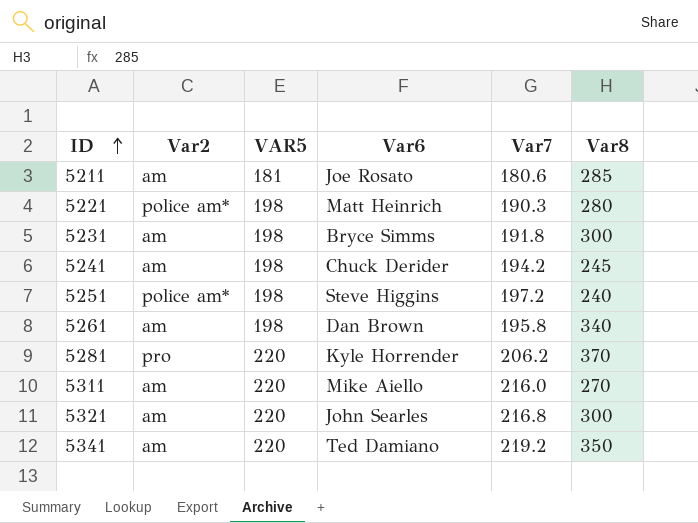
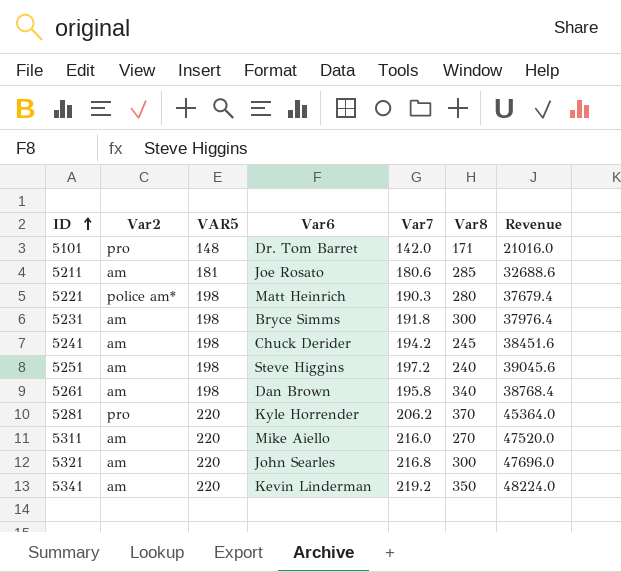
column Revenue | formula: none -> [VAR5] * [Var7]
row 5101: none -> pro | 148 | Dr. Tom Barret | 142.0 | 171 | 21016.0
5251 | Var2: police am* -> am
5341 | Var6: Ted Damiano -> Kevin Linderman

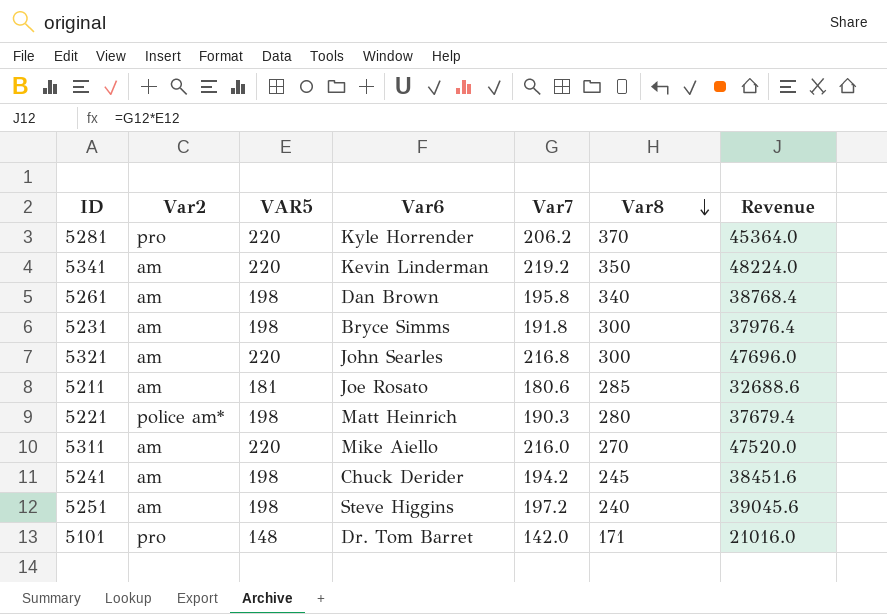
row order: ID ascending -> Var8 descending

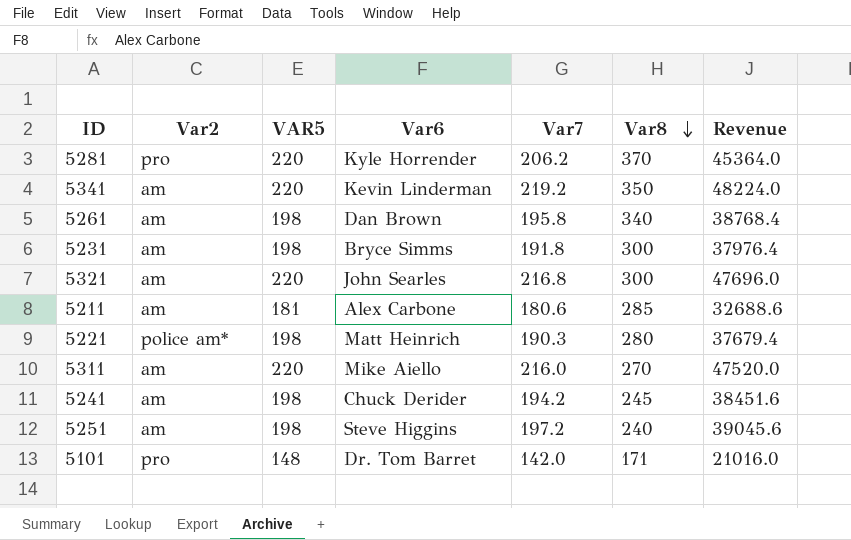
5211 | Var6: Joe Rosato -> Alex Carbone

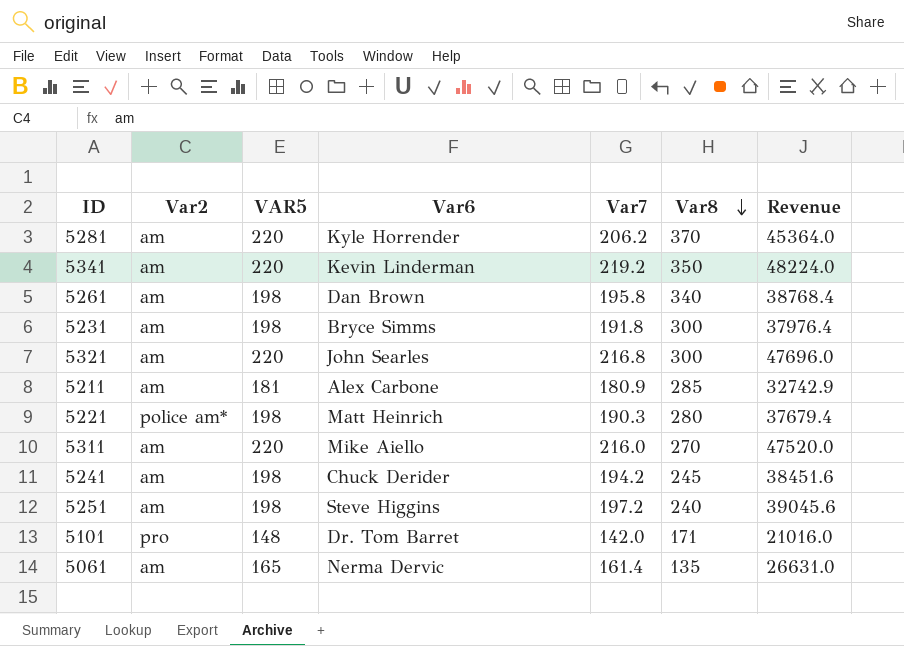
5281 | Var2: pro -> am
5211 | Var7: 180.6 -> 180.9
5211 | Revenue: 32688.6 -> 32742.9
row 5061: none -> am | 165 | Nerma Dervic | 161.4 | 135 | 26631.0

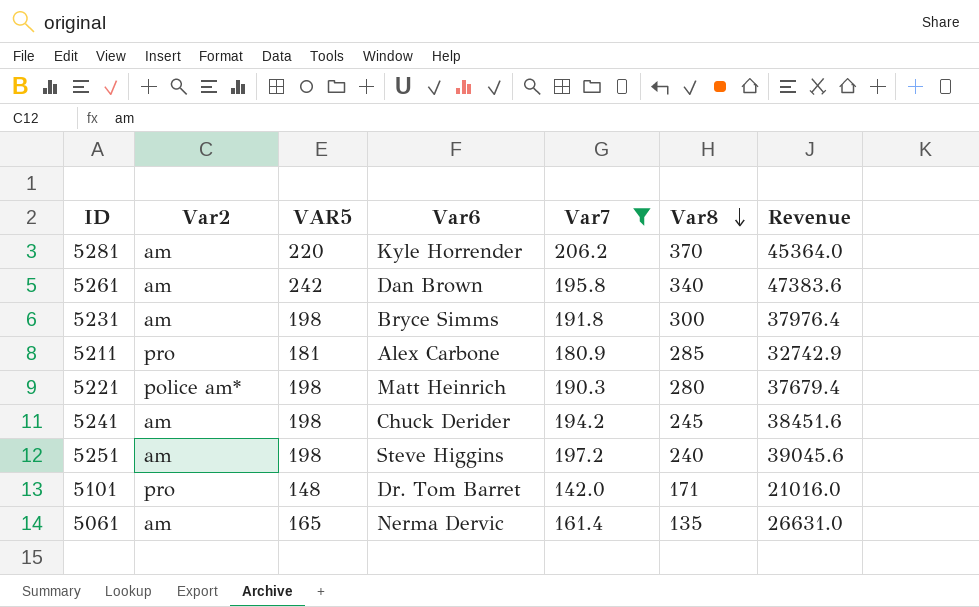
filter: none -> Var7 <= 206.2
5261 | VAR5: 198 -> 242
5261 | Revenue: 38768.4 -> 47383.6
5211 | Var2: am -> pro

